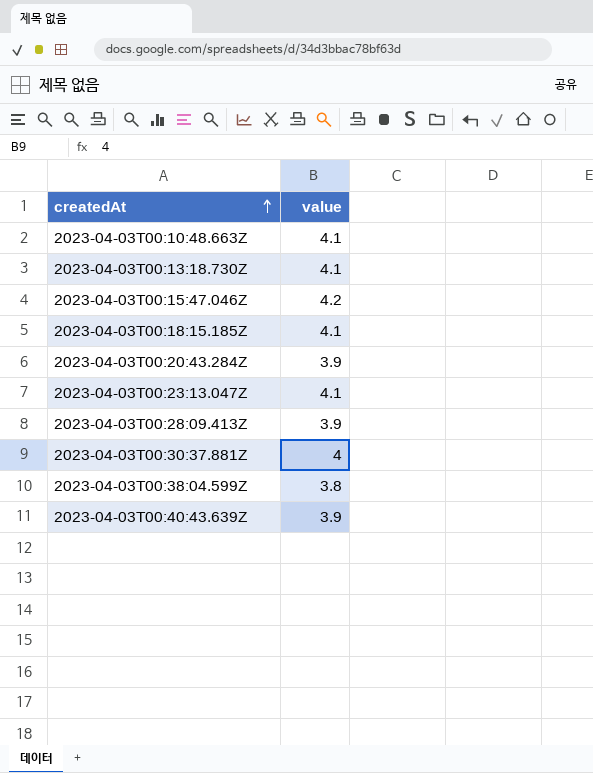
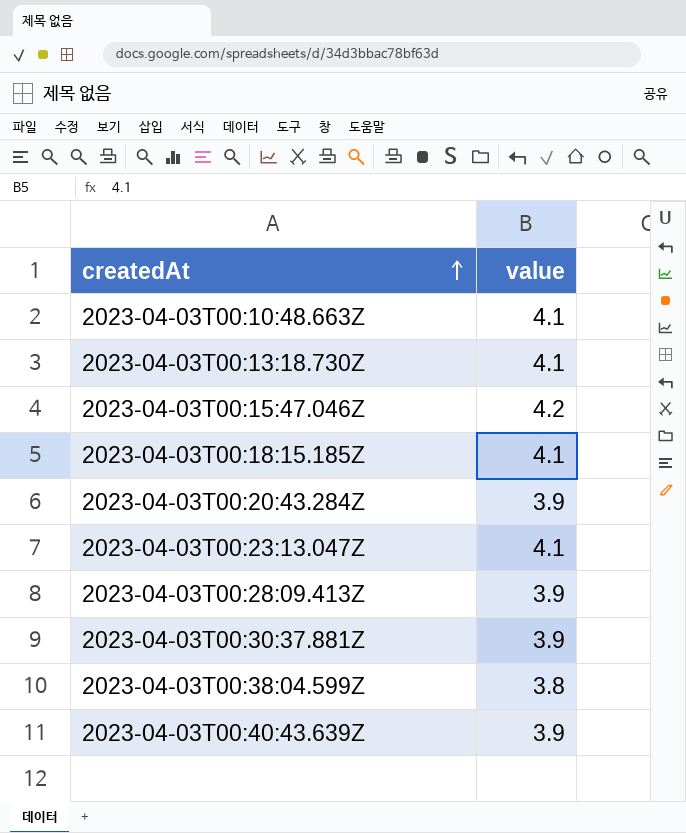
2023-04-03T00:30:37.881Z | value: 4 -> 3.9

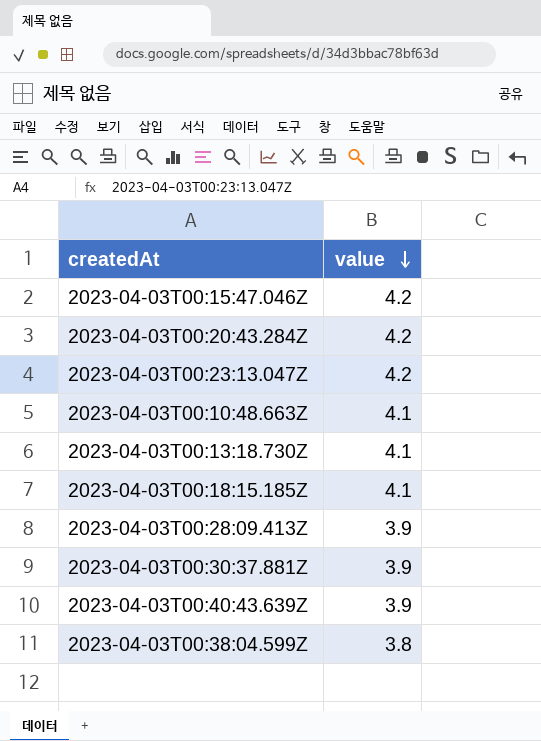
row order: createdAt ascending -> value descending
2023-04-03T00:20:43.284Z | value: 3.9 -> 4.2
2023-04-03T00:23:13.047Z | value: 4.1 -> 4.2

